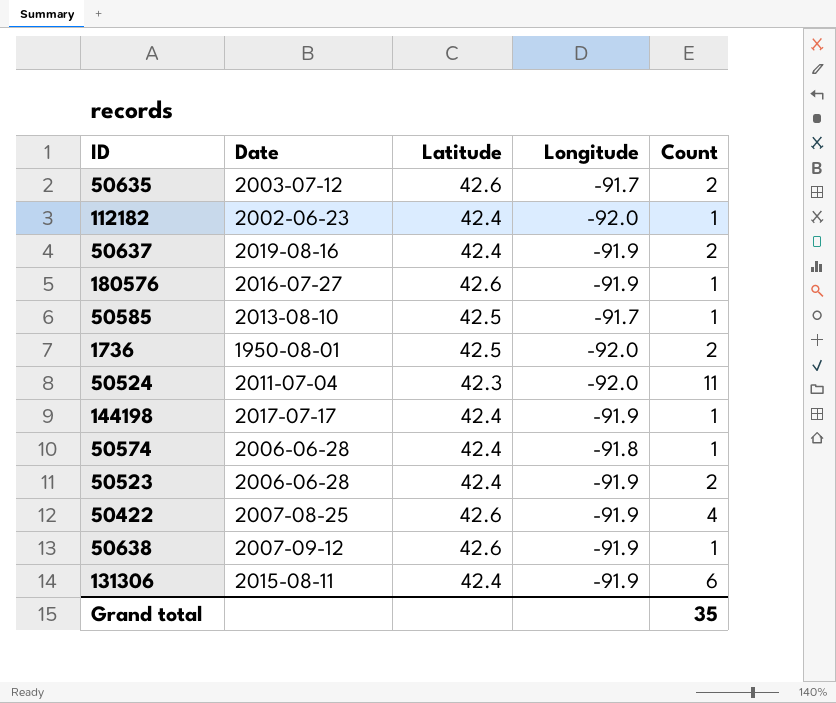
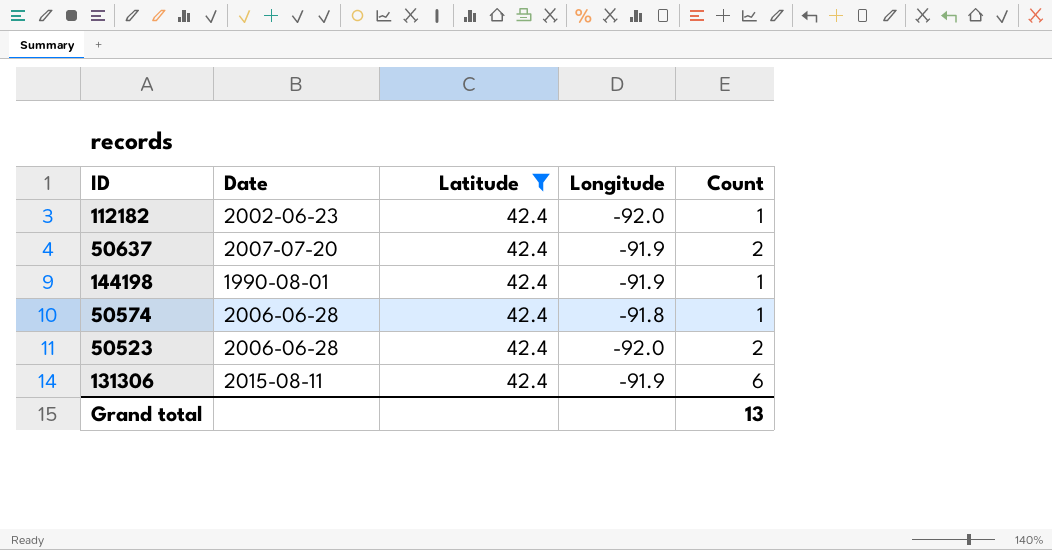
filter: none -> Latitude = 42.4
50637 | Date: 2019-08-16 -> 2007-07-20
144198 | Date: 2017-07-17 -> 1990-08-01
50523 | Longitude: -91.9 -> -92.0
Grand total | Count: 35 -> 13

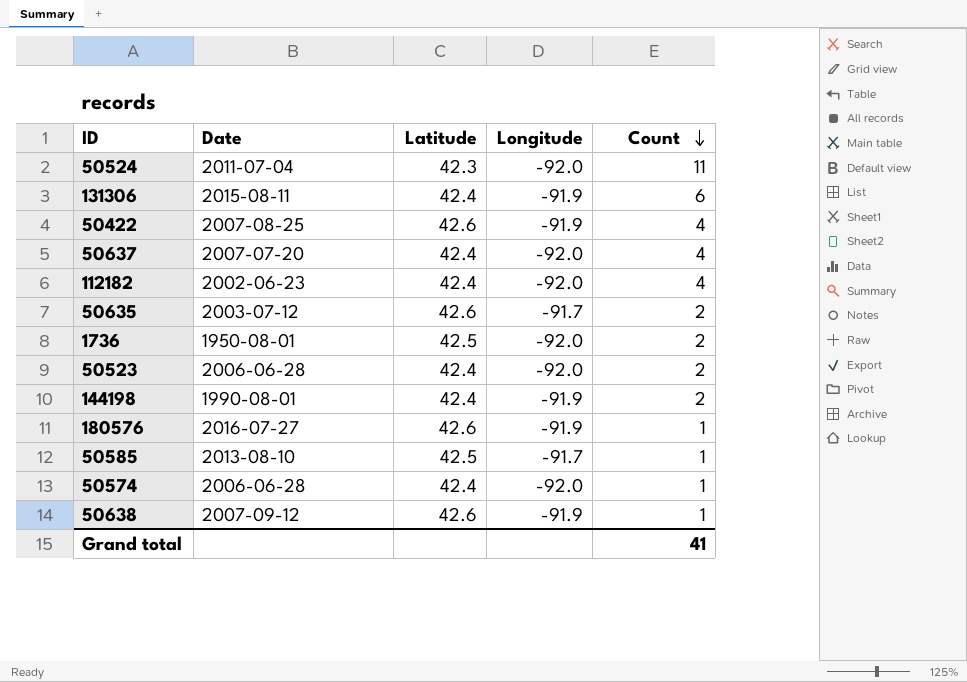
filter: Latitude = 42.4 -> none
row order: none -> Count descending
50637 | Longitude: -91.9 -> -92.0
50637 | Count: 2 -> 4
112182 | Count: 1 -> 4
144198 | Count: 1 -> 2
50574 | Longitude: -91.8 -> -92.0
Grand total | Count: 13 -> 41

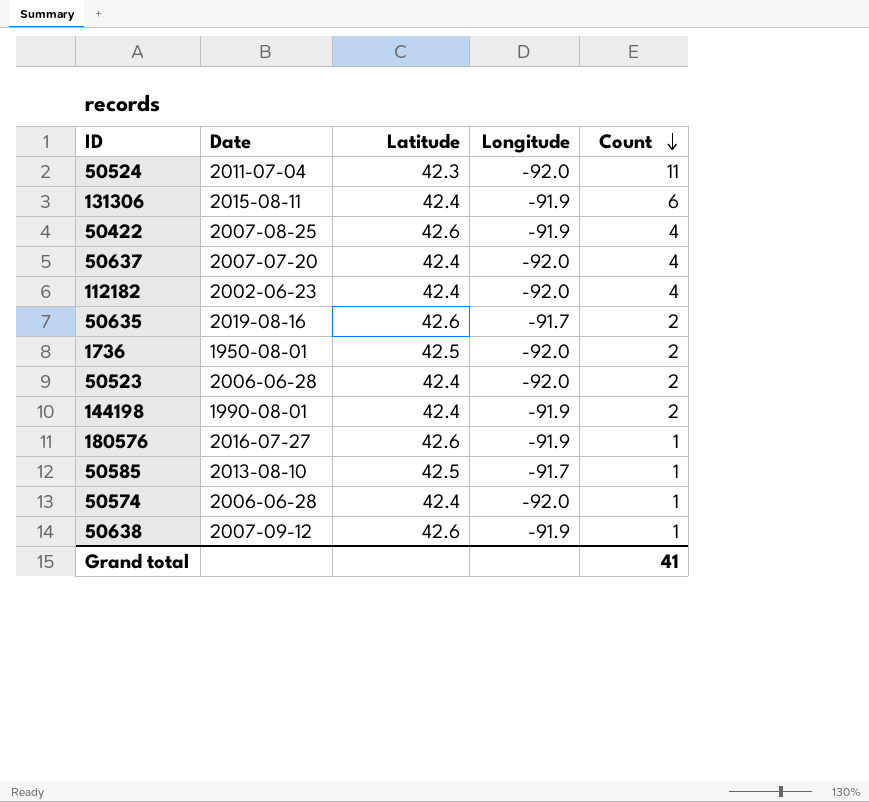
50635 | Date: 2003-07-12 -> 2019-08-16

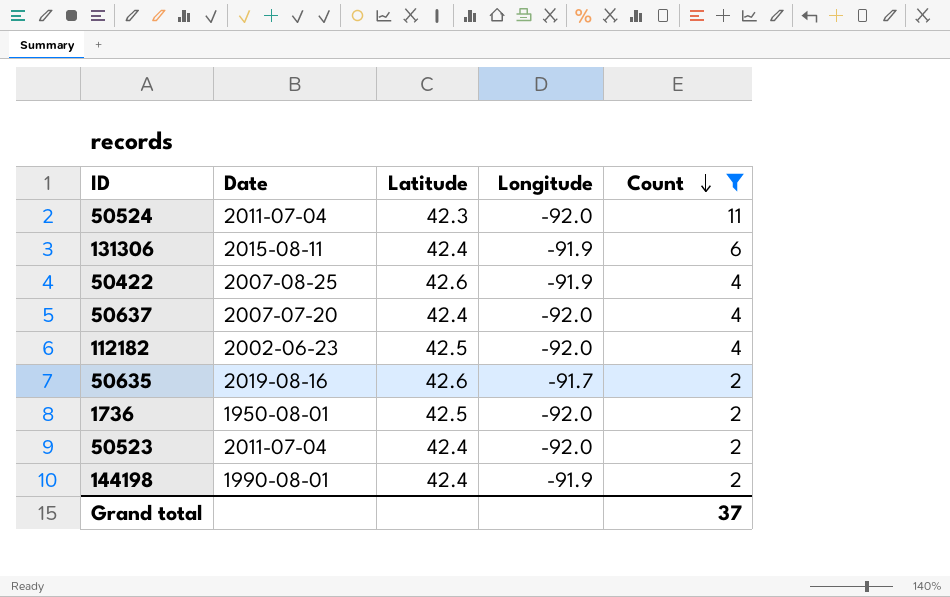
filter: none -> Count != 1
112182 | Latitude: 42.4 -> 42.5
50523 | Date: 2006-06-28 -> 2011-07-04
Grand total | Count: 41 -> 37

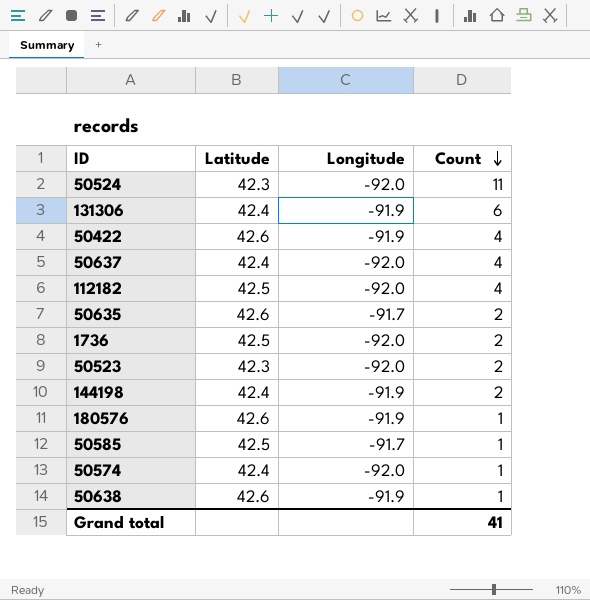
filter: Count != 1 -> none
column Date | position: 2 -> none
50523 | Latitude: 42.4 -> 42.3
Grand total | Count: 37 -> 41

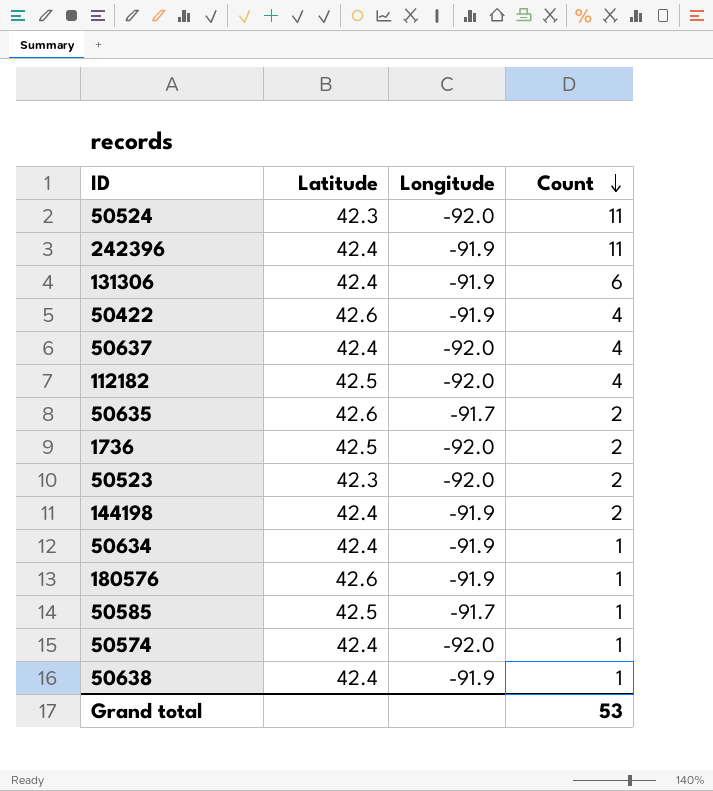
row 242396: none -> 42.4 | -91.9 | 11
row 50634: none -> 42.4 | -91.9 | 1
50638 | Latitude: 42.6 -> 42.4
Grand total | Count: 41 -> 53

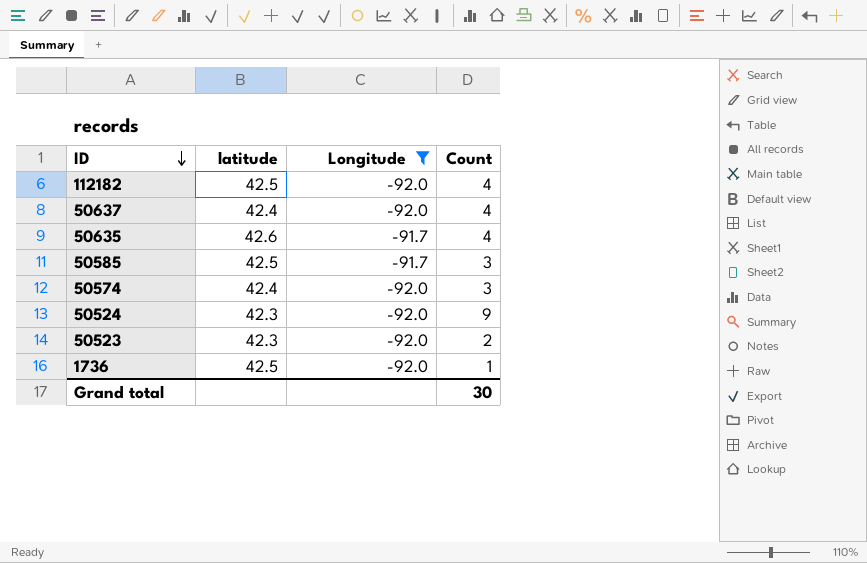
filter: none -> Longitude != -91.9
row order: Count descending -> ID descending
column name: Latitude -> latitude
50635 | Count: 2 -> 4
50585 | Count: 1 -> 3
50574 | Count: 1 -> 3
50524 | Count: 11 -> 9
1736 | Count: 2 -> 1
Grand total | Count: 53 -> 30

